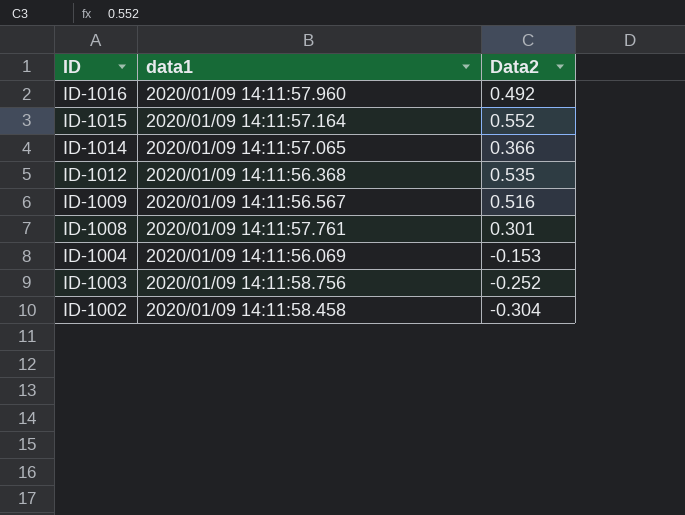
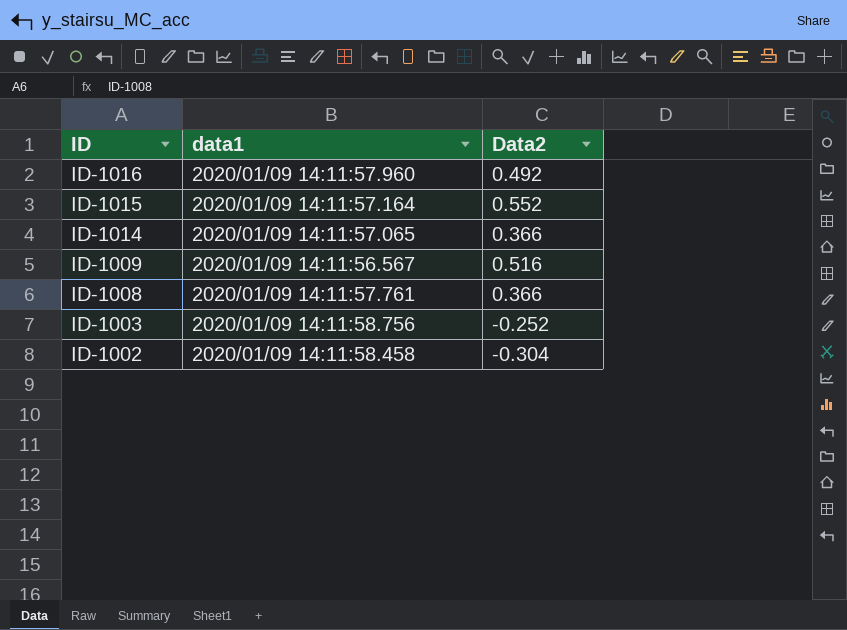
row ID-1012: 2020/01/09 14:11:56.368 | 0.535 -> none
row ID-1004: 2020/01/09 14:11:56.069 | -0.153 -> none
ID-1008 | Data2: 0.301 -> 0.366

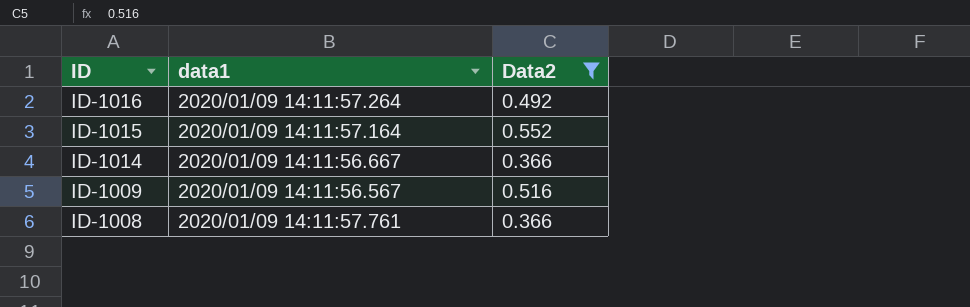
filter: none -> Data2 >= 0.366
ID-1016 | data1: 2020/01/09 14:11:57.960 -> 2020/01/09 14:11:57.264
ID-1014 | data1: 2020/01/09 14:11:57.065 -> 2020/01/09 14:11:56.667

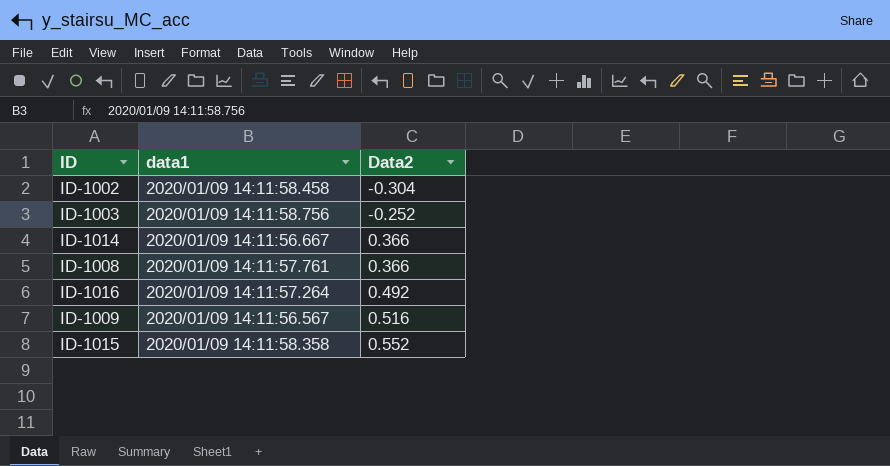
filter: Data2 >= 0.366 -> none
row order: ID descending -> Data2 ascending
ID-1015 | data1: 2020/01/09 14:11:57.164 -> 2020/01/09 14:11:58.358

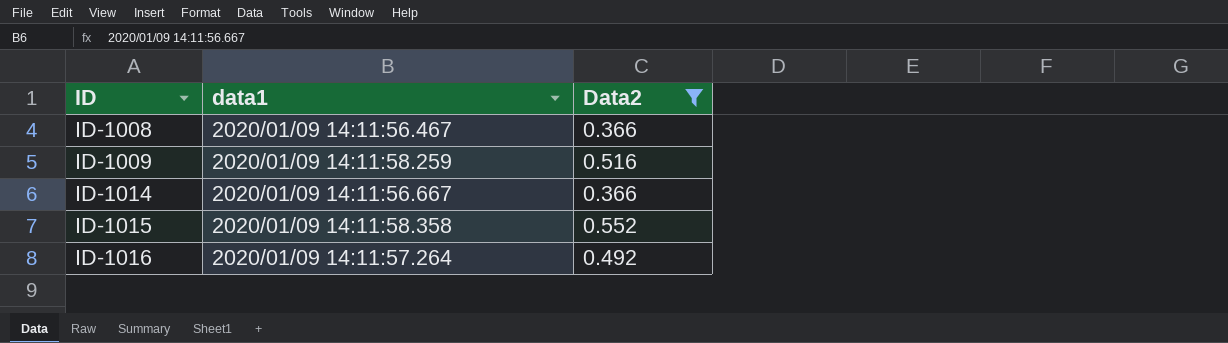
filter: none -> Data2 >= 0.366
row order: Data2 ascending -> ID ascending
ID-1008 | data1: 2020/01/09 14:11:57.761 -> 2020/01/09 14:11:56.467
ID-1009 | data1: 2020/01/09 14:11:56.567 -> 2020/01/09 14:11:58.259

